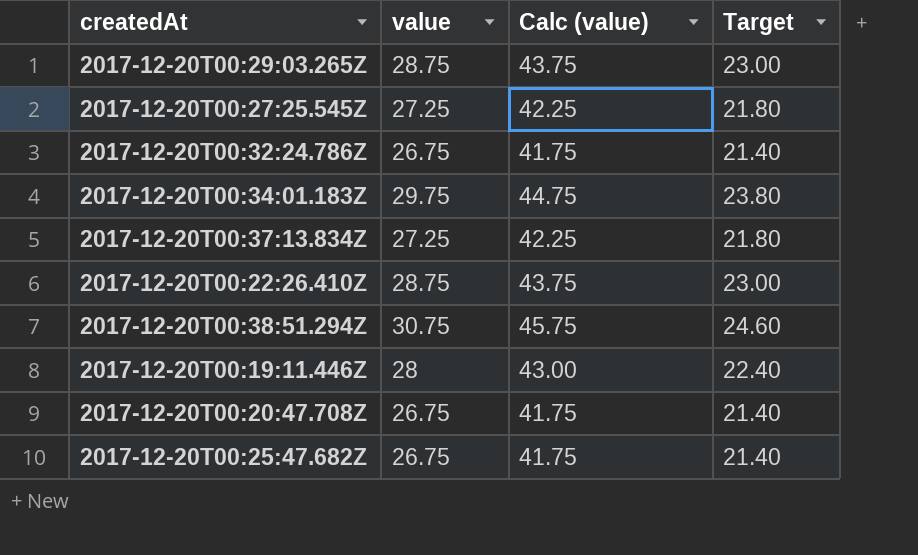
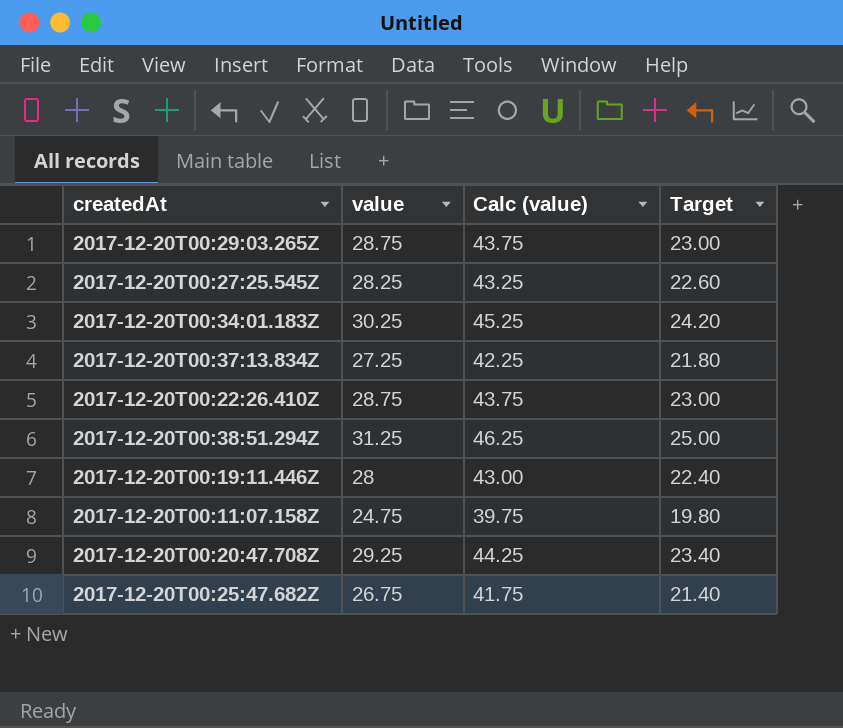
row 2017-12-20T00:32:24.786Z: 26.75 | 41.75 | 21.40 -> none
2017-12-20T00:27:25.545Z | value: 27.25 -> 28.25
2017-12-20T00:27:25.545Z | Calc (value): 42.25 -> 43.25
2017-12-20T00:27:25.545Z | Target: 21.80 -> 22.60
2017-12-20T00:34:01.183Z | value: 29.75 -> 30.25
2017-12-20T00:34:01.183Z | Calc (value): 44.75 -> 45.25
2017-12-20T00:34:01.183Z | Target: 23.80 -> 24.20
2017-12-20T00:38:51.294Z | value: 30.75 -> 31.25
2017-12-20T00:38:51.294Z | Calc (value): 45.75 -> 46.25
2017-12-20T00:38:51.294Z | Target: 24.60 -> 25.00
row 2017-12-20T00:11:07.158Z: none -> 24.75 | 39.75 | 19.80
2017-12-20T00:20:47.708Z | value: 26.75 -> 29.25
2017-12-20T00:20:47.708Z | Calc (value): 41.75 -> 44.25
2017-12-20T00:20:47.708Z | Target: 21.40 -> 23.40

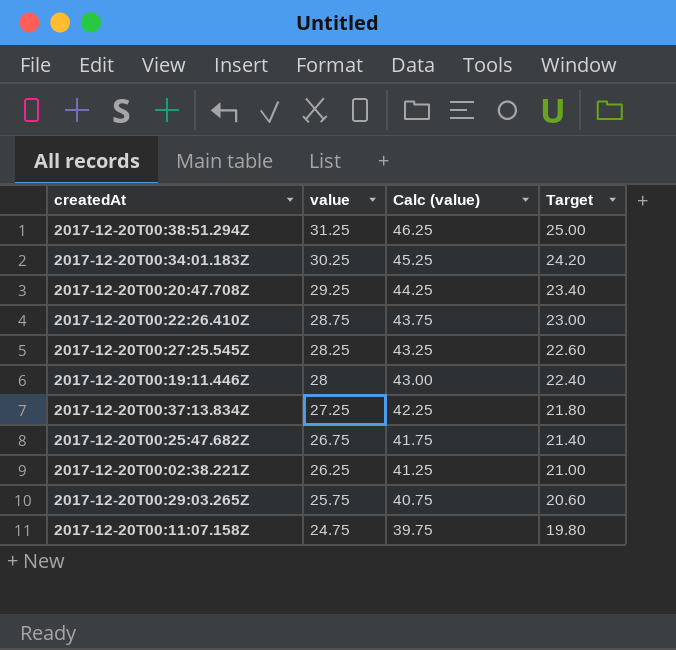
row order: none -> value descending
row 2017-12-20T00:02:38.221Z: none -> 26.25 | 41.25 | 21.00
2017-12-20T00:29:03.265Z | value: 28.75 -> 25.75
2017-12-20T00:29:03.265Z | Calc (value): 43.75 -> 40.75
2017-12-20T00:29:03.265Z | Target: 23.00 -> 20.60

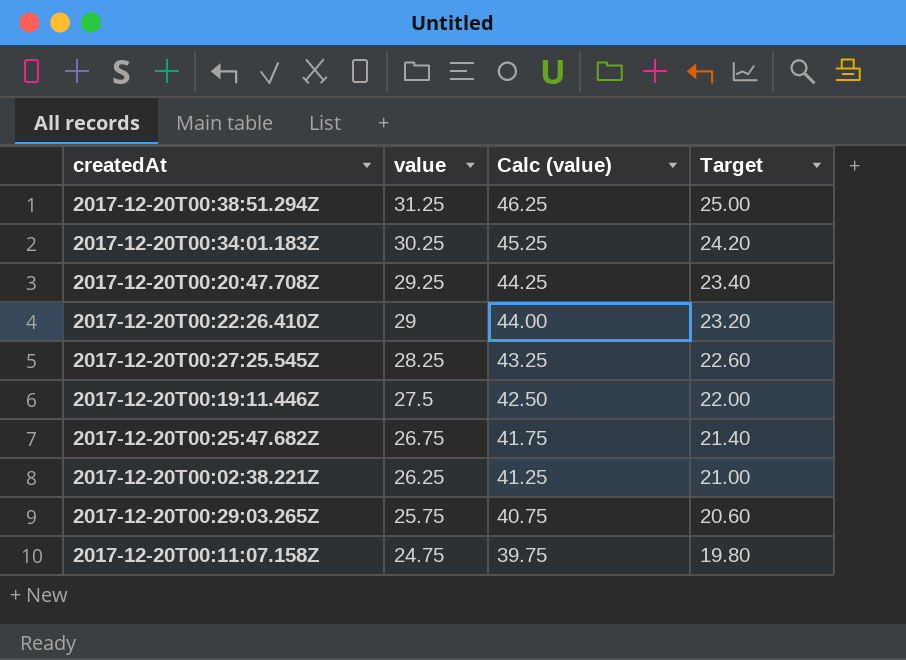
row 2017-12-20T00:37:13.834Z: 27.25 | 42.25 | 21.80 -> none
2017-12-20T00:22:26.410Z | value: 28.75 -> 29
2017-12-20T00:22:26.410Z | Calc (value): 43.75 -> 44.00
2017-12-20T00:22:26.410Z | Target: 23.00 -> 23.20
2017-12-20T00:19:11.446Z | value: 28 -> 27.5
2017-12-20T00:19:11.446Z | Calc (value): 43.00 -> 42.50
2017-12-20T00:19:11.446Z | Target: 22.40 -> 22.00

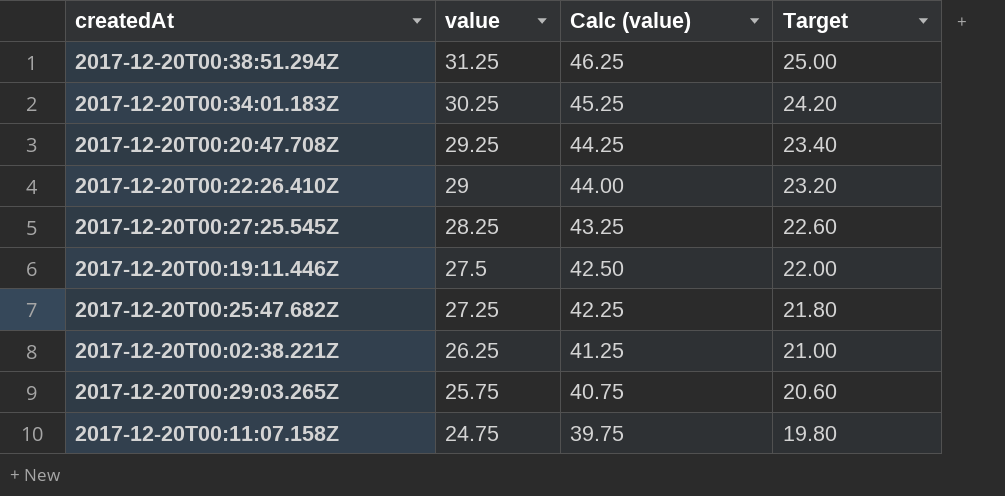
2017-12-20T00:25:47.682Z | value: 26.75 -> 27.25
2017-12-20T00:25:47.682Z | Calc (value): 41.75 -> 42.25
2017-12-20T00:25:47.682Z | Target: 21.40 -> 21.80

